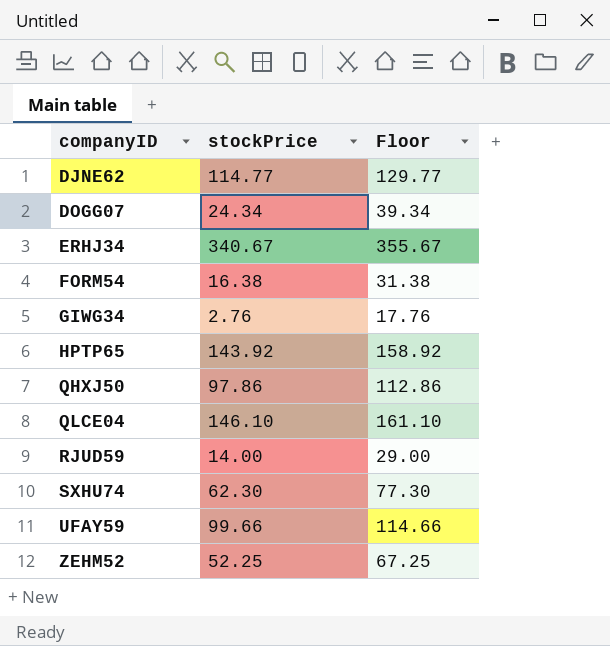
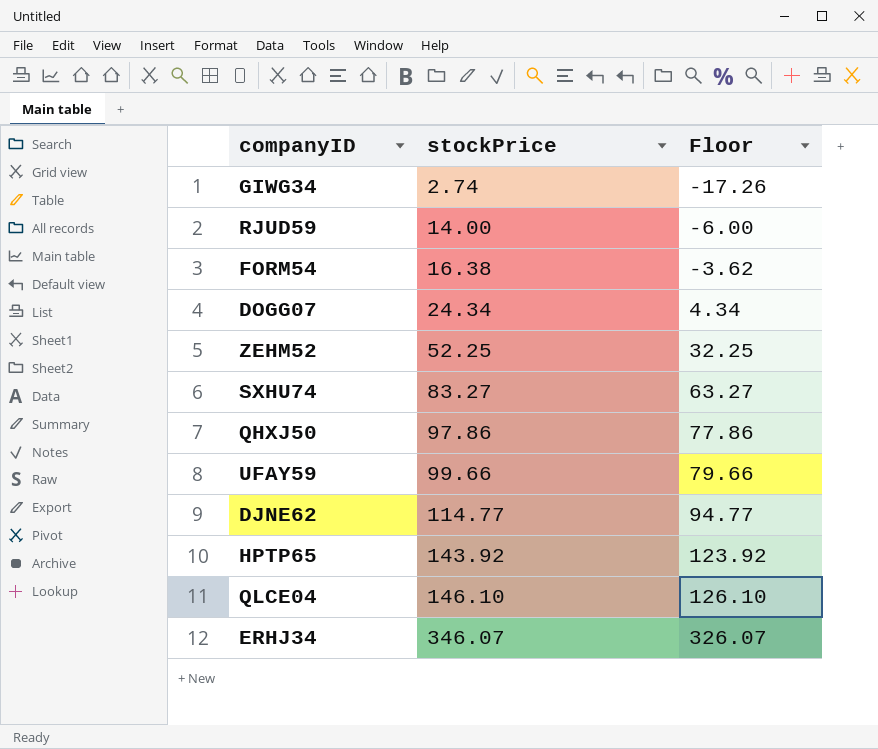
row order: companyID ascending -> stockPrice ascending
column Floor | formula: [stockPrice] + 15 -> [stockPrice] - 20
GIWG34 | stockPrice: 2.76 -> 2.74
SXHU74 | stockPrice: 62.30 -> 83.27
ERHJ34 | stockPrice: 340.67 -> 346.07

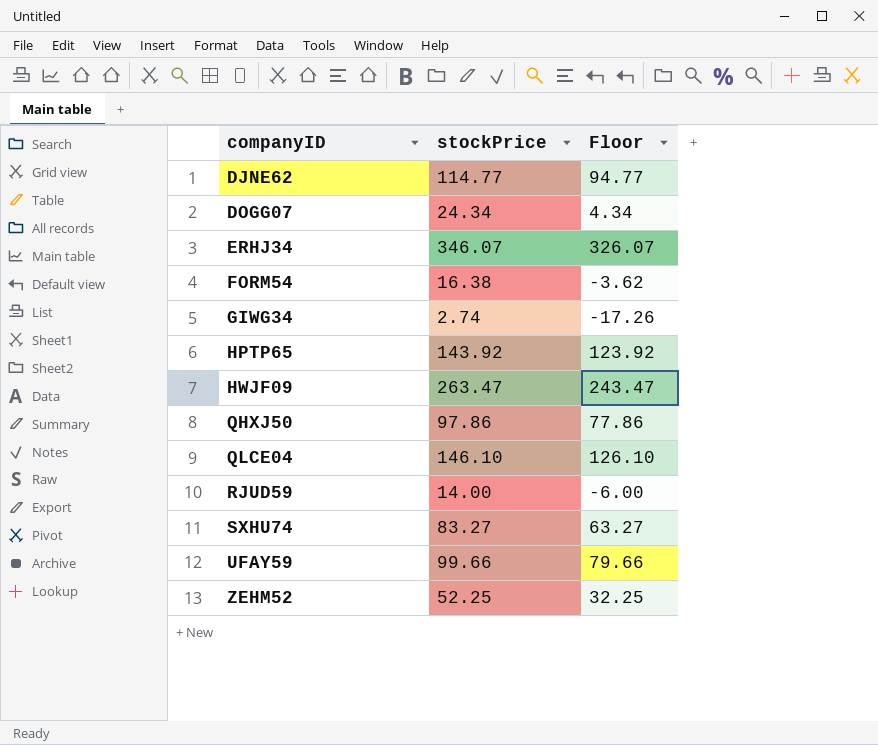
row order: stockPrice ascending -> companyID ascending
row HWJF09: none -> 263.47 | 243.47

